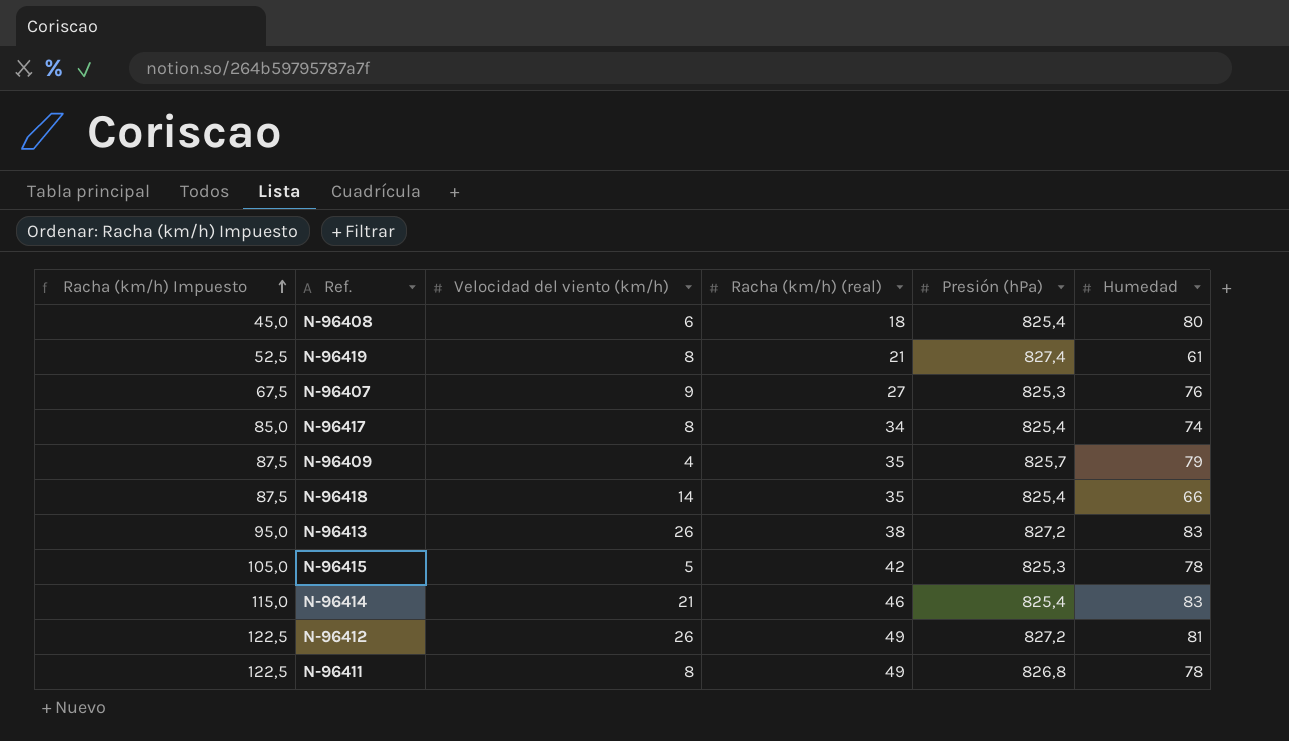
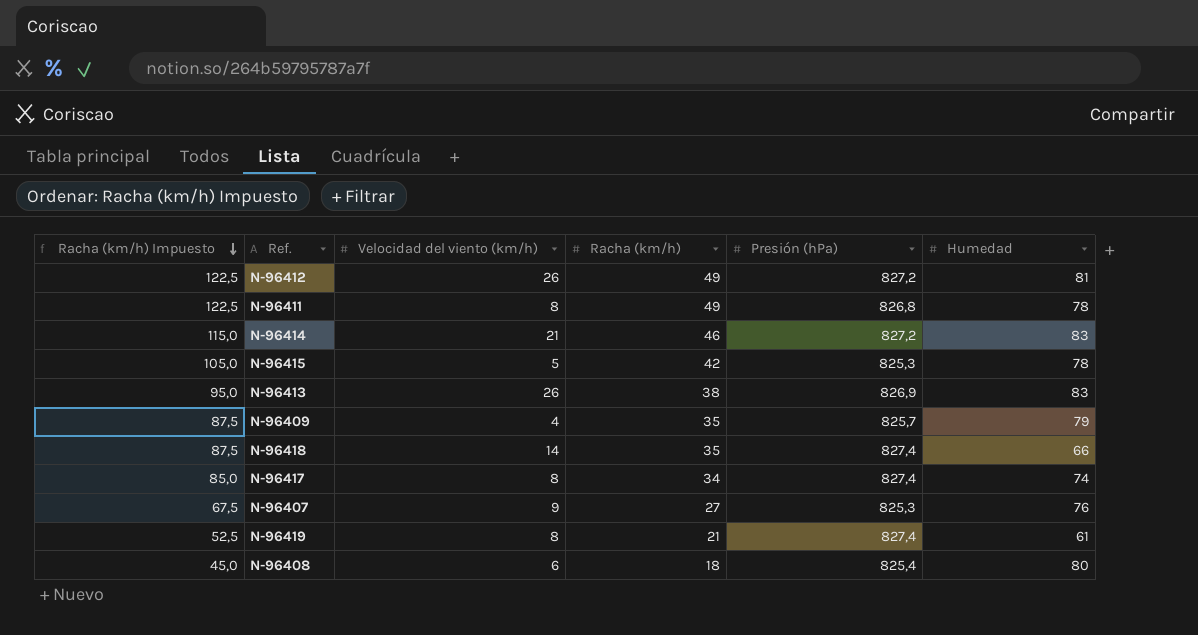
row order: Racha (km/h) Impuesto ascending -> Racha (km/h) Impuesto descending
column name: Racha (km/h) (real) -> Racha (km/h)
N-96414 | Presión (hPa): 825,4 -> 827,2
N-96413 | Presión (hPa): 827,2 -> 826,9
N-96418 | Presión (hPa): 825,4 -> 827,4
N-96417 | Presión (hPa): 825,4 -> 827,4

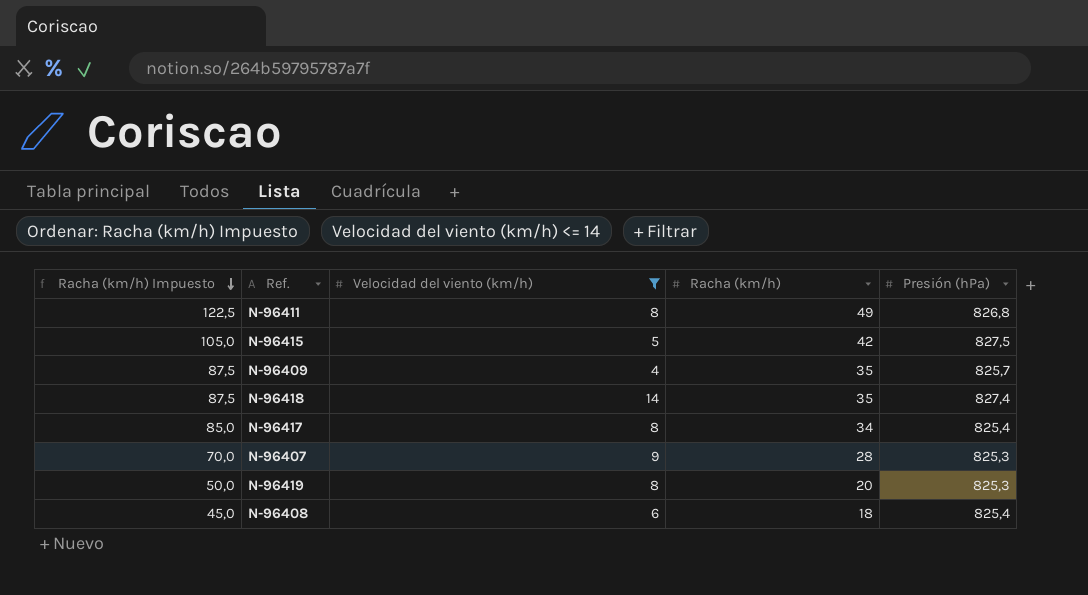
filter: none -> Velocidad del viento (km/h) <= 14
column Humedad | position: 6 -> none
N-96415 | Presión (hPa): 825,3 -> 827,5
N-96417 | Presión (hPa): 827,4 -> 825,4
N-96407 | Racha (km/h) Impuesto: 67,5 -> 70,0
N-96407 | Racha (km/h): 27 -> 28
N-96419 | Racha (km/h) Impuesto: 52,5 -> 50,0
N-96419 | Racha (km/h): 21 -> 20
N-96419 | Presión (hPa): 827,4 -> 825,3

